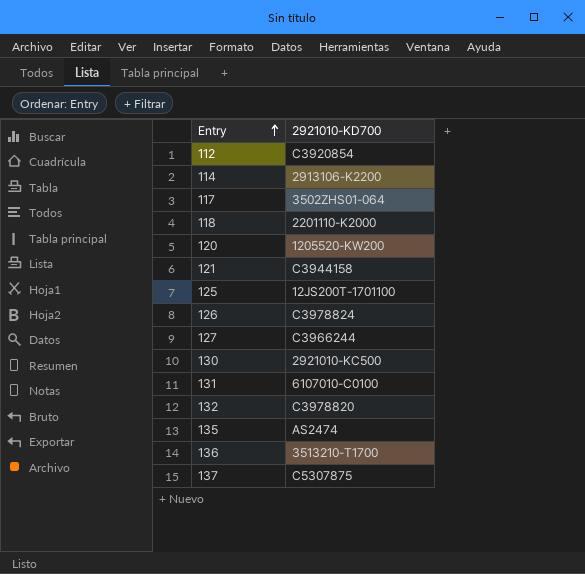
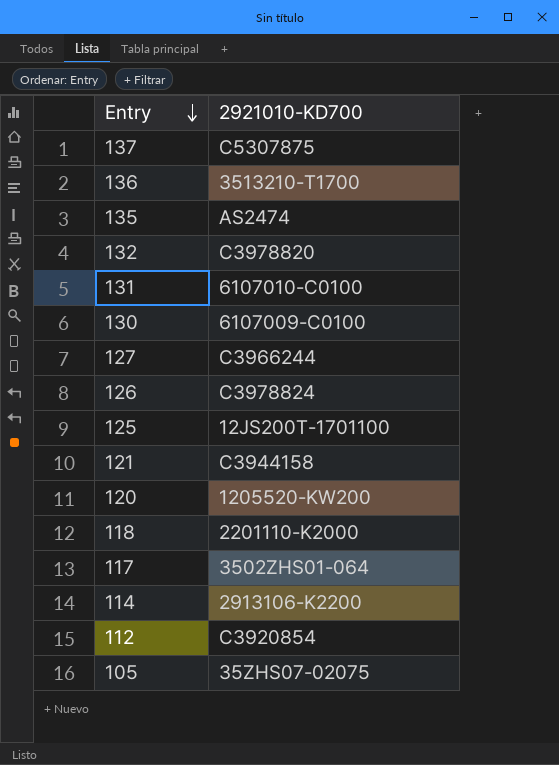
row order: Entry ascending -> Entry descending
130 | 2921010-KD700: 2921010-KC500 -> 6107009-C0100
row 105: none -> 35ZHS07-02075

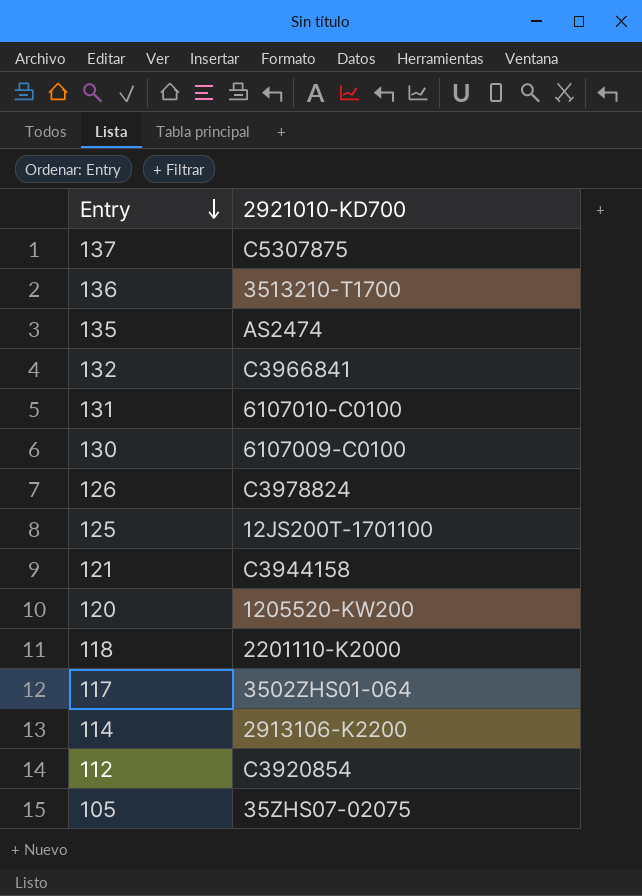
row 127: C3966244 -> none
132 | 2921010-KD700: C3978820 -> C3966841

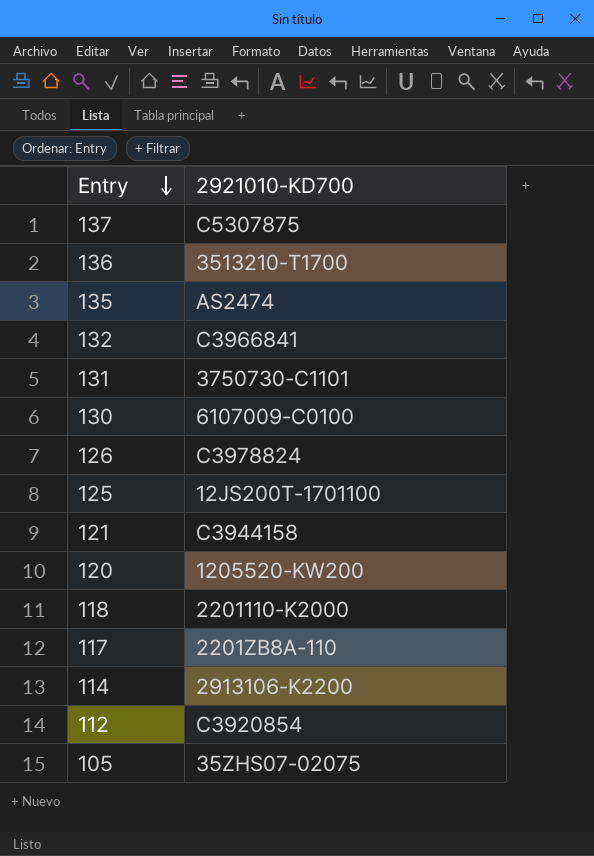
131 | 2921010-KD700: 6107010-C0100 -> 3750730-C1101
117 | 2921010-KD700: 3502ZHS01-064 -> 2201ZB8A-110

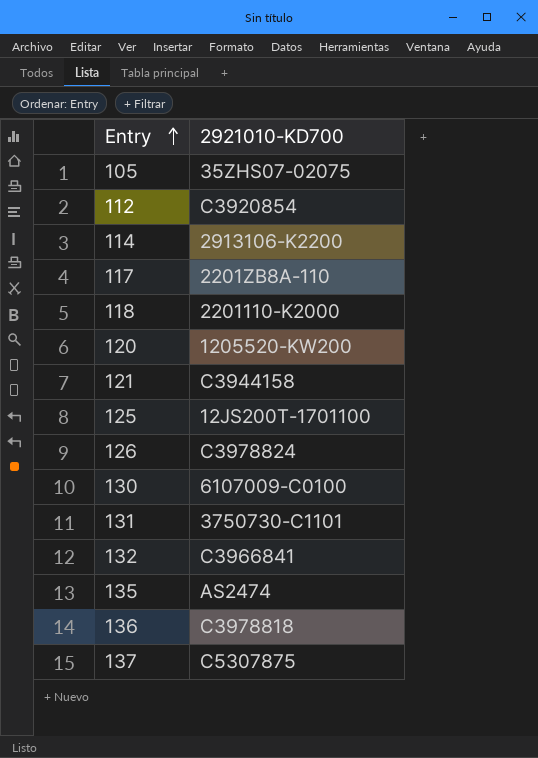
row order: Entry descending -> Entry ascending
136 | 2921010-KD700: 3513210-T1700 -> C3978818

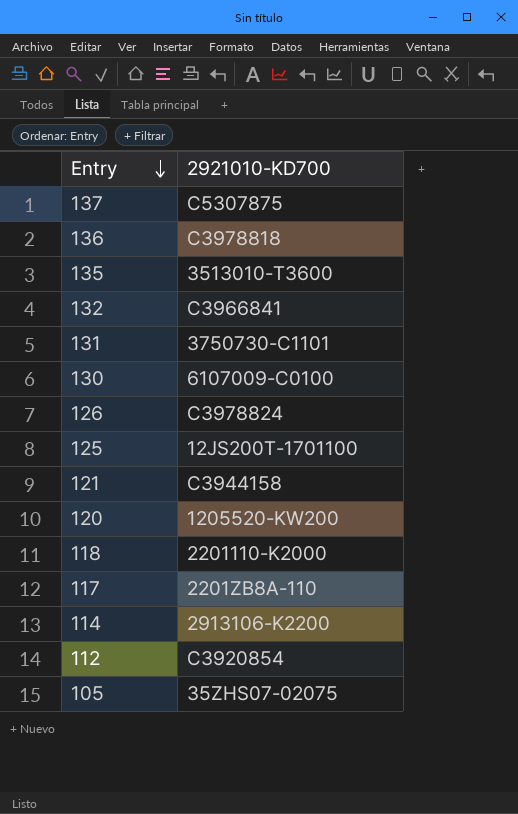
row order: Entry ascending -> Entry descending
135 | 2921010-KD700: AS2474 -> 3513010-T3600

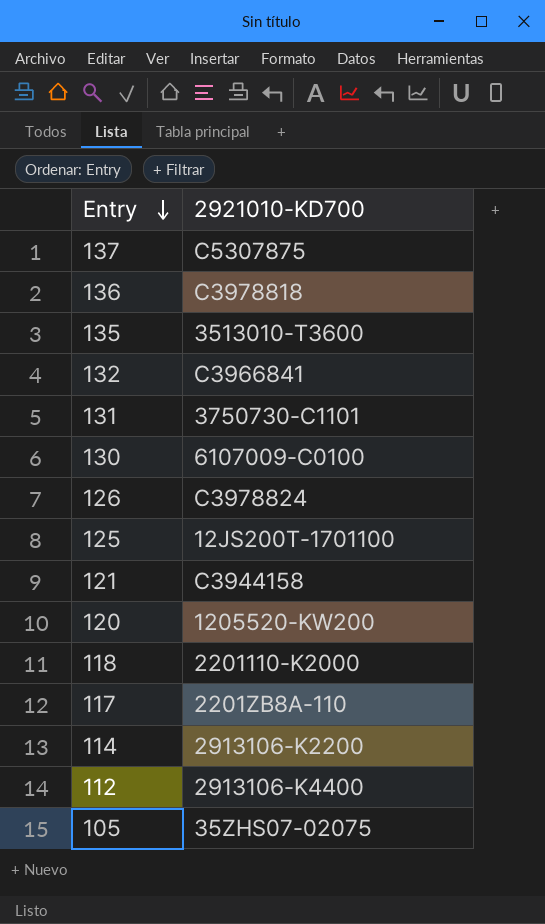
112 | 2921010-KD700: C3920854 -> 2913106-K4400

